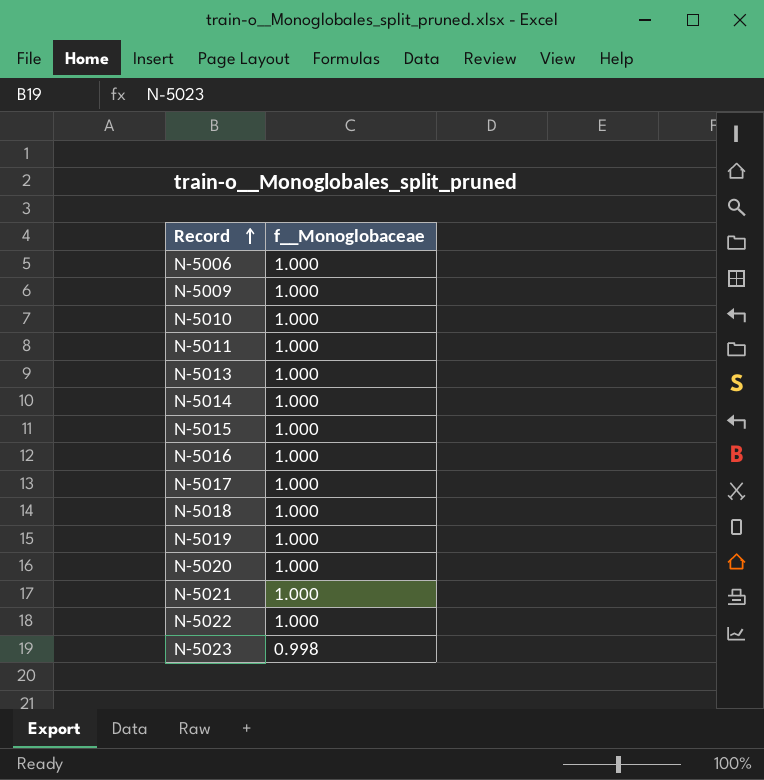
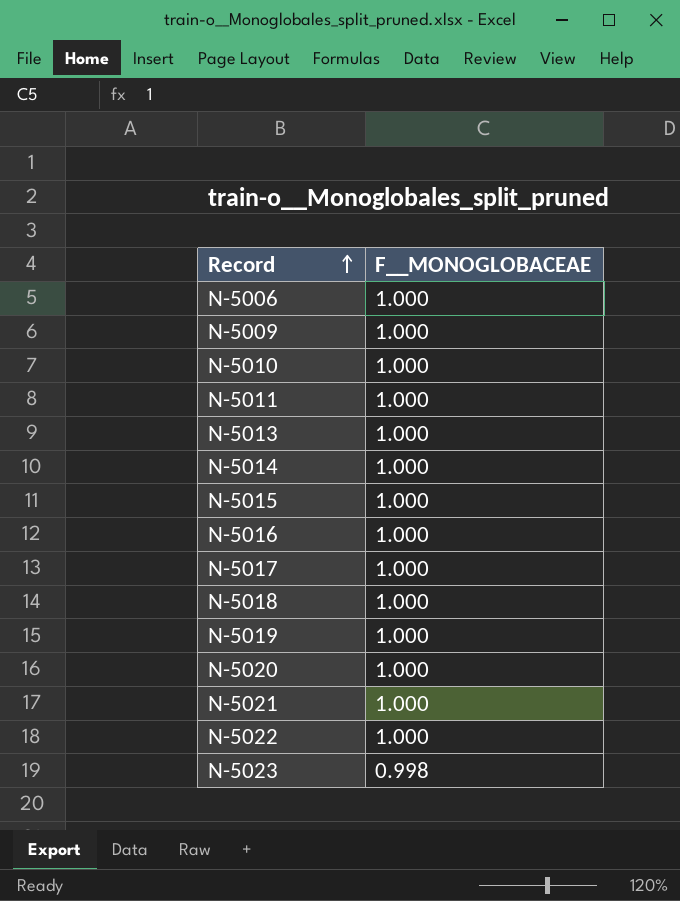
column name: f__Monoglobaceae -> F__MONOGLOBACEAE

